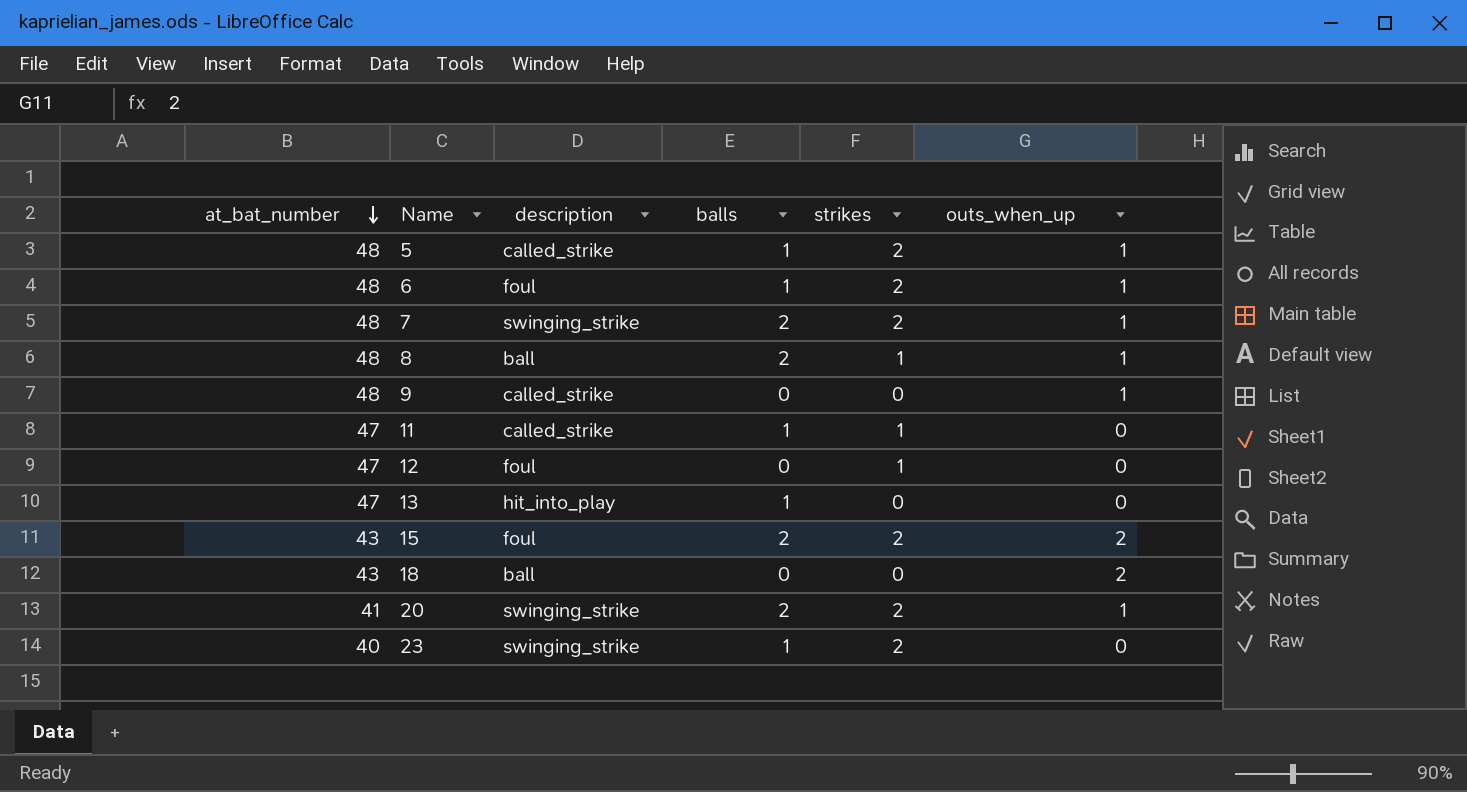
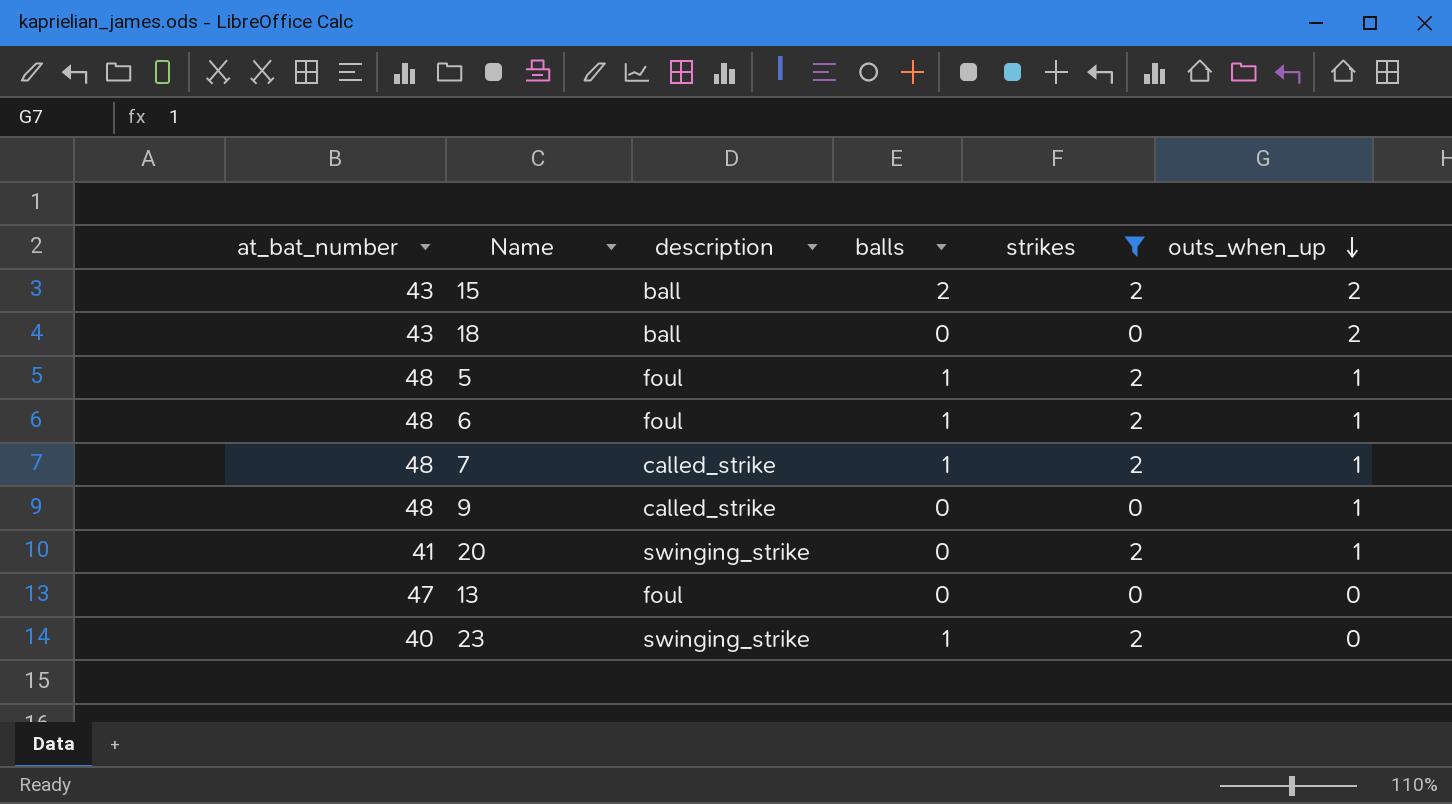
filter: none -> strikes != 1
row order: at_bat_number descending -> outs_when_up descending
15 | description: foul -> ball
5 | description: called_strike -> foul
7 | description: swinging_strike -> called_strike
7 | balls: 2 -> 1
20 | balls: 2 -> 0
13 | description: hit_into_play -> foul
13 | balls: 1 -> 0

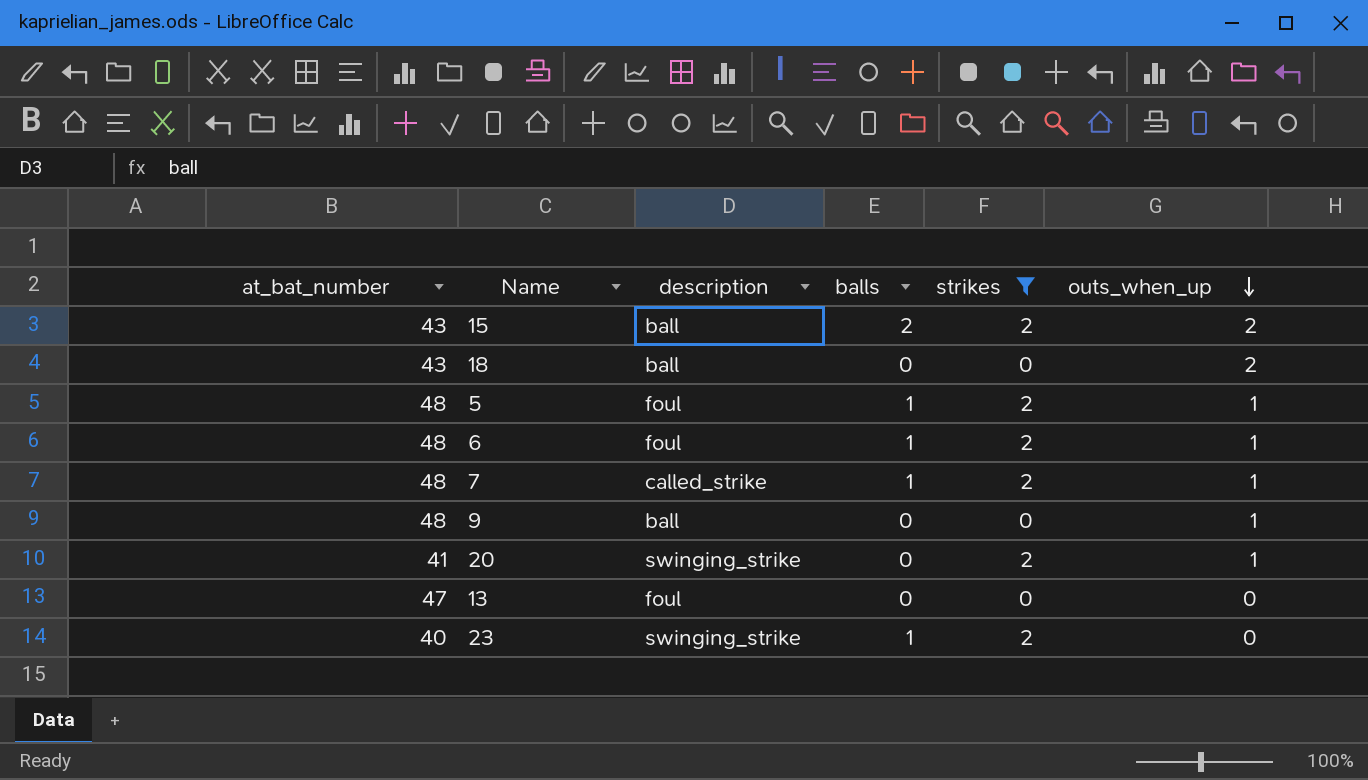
9 | description: called_strike -> ball

